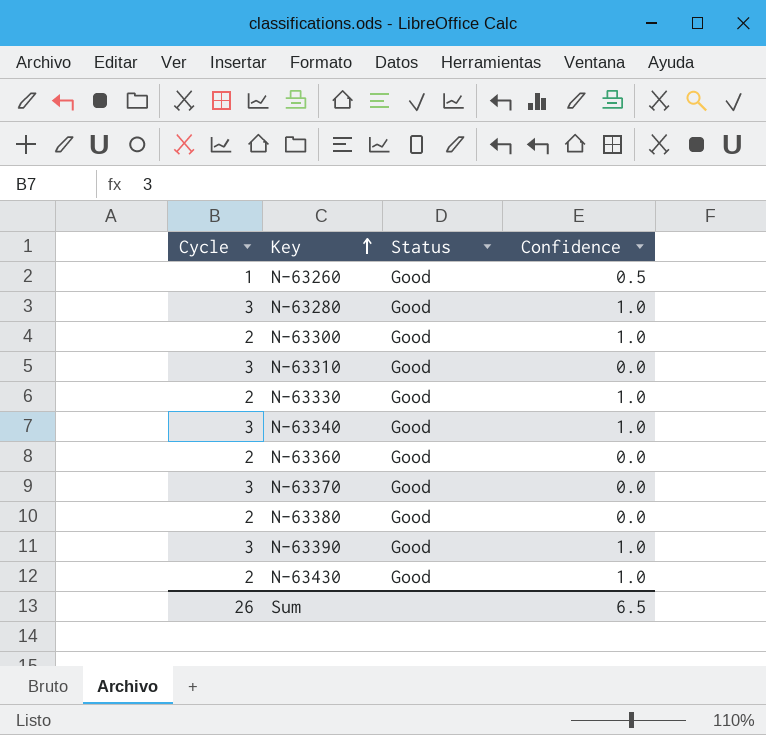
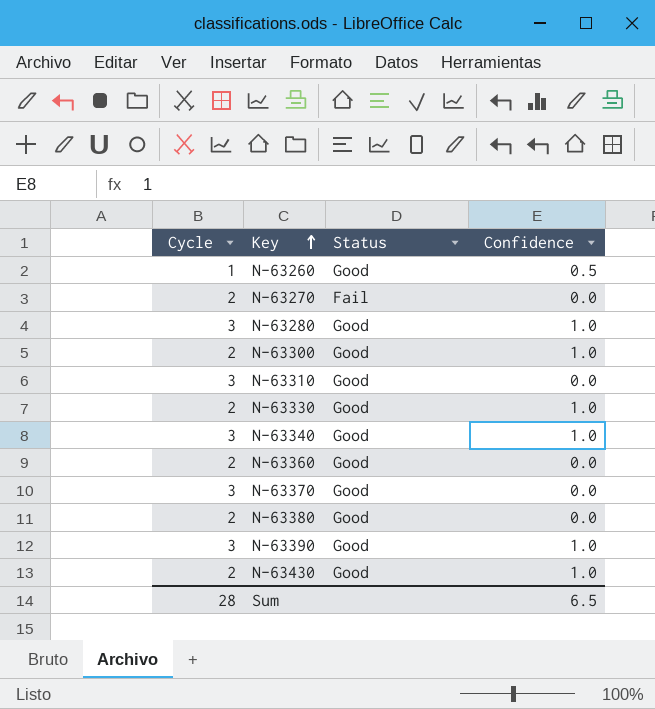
row N-63270: none -> 2 | Fail | 0.0
Sum | Cycle: 26 -> 28

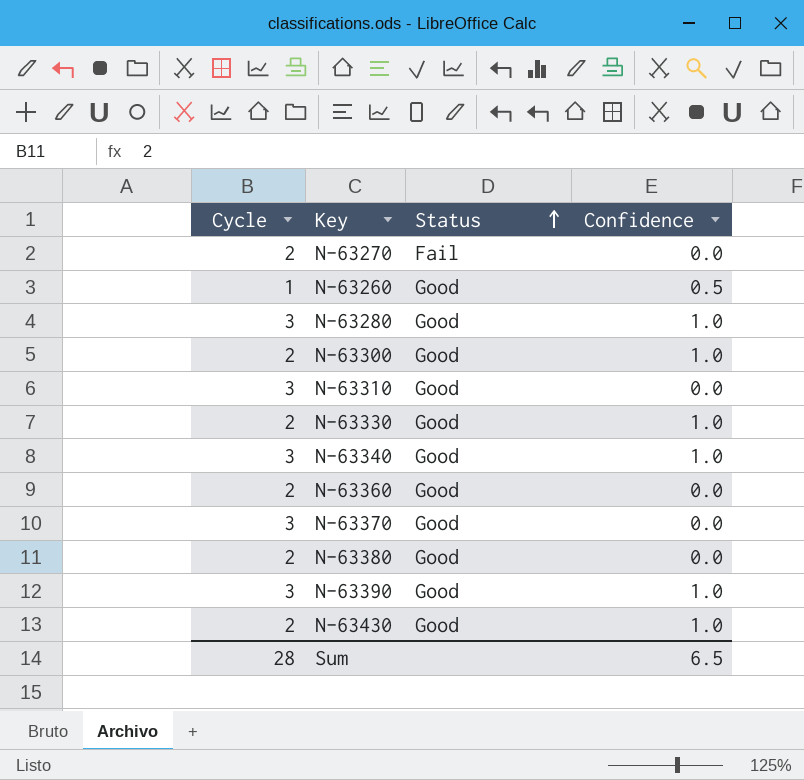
row order: Key ascending -> Status ascending

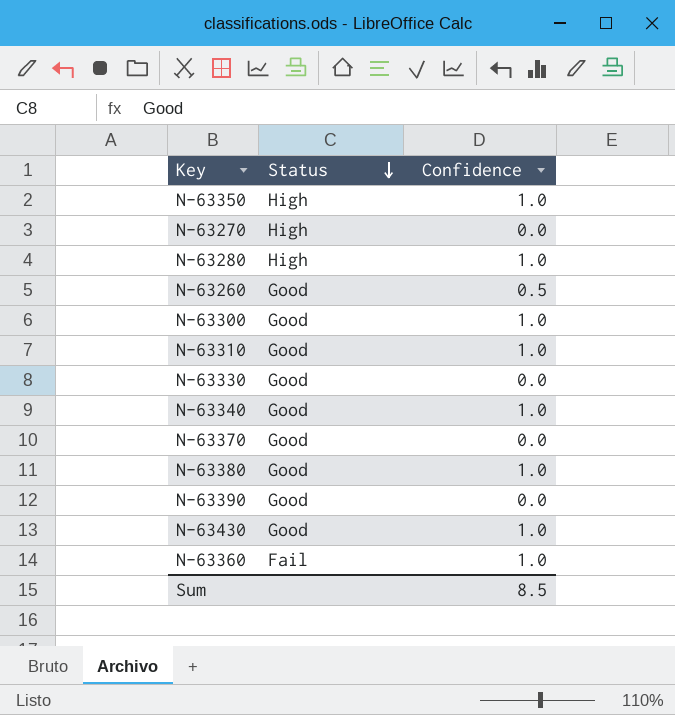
row order: Status ascending -> Status descending
column Cycle | position: 1 -> none
row N-63350: none -> High | 1.0
N-63270 | Status: Fail -> High
N-63280 | Status: Good -> High
N-63310 | Confidence: 0.0 -> 1.0
N-63330 | Confidence: 1.0 -> 0.0
N-63380 | Confidence: 0.0 -> 1.0
N-63390 | Confidence: 1.0 -> 0.0
N-63360 | Status: Good -> Fail
N-63360 | Confidence: 0.0 -> 1.0
Sum | Confidence: 6.5 -> 8.5

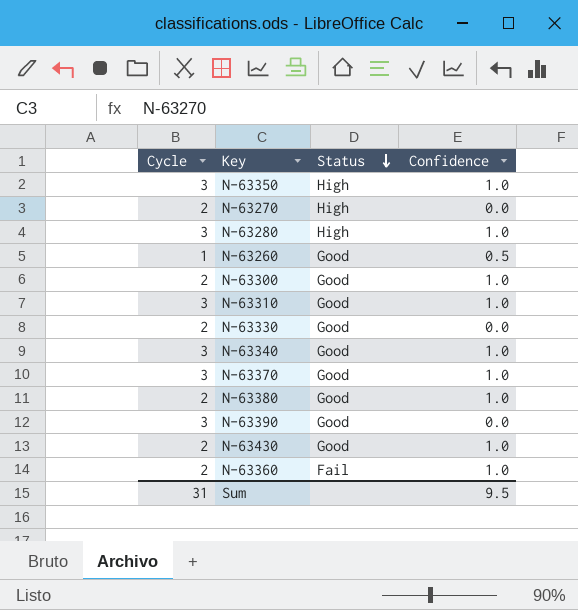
column Cycle | position: none -> 1
N-63370 | Confidence: 0.0 -> 1.0
Sum | Confidence: 8.5 -> 9.5

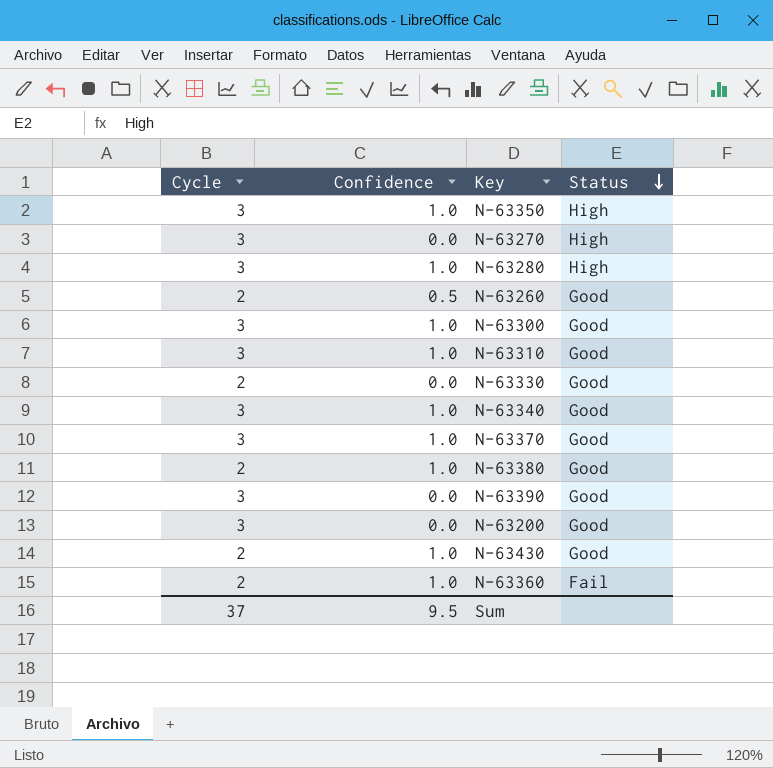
column Confidence | position: 4 -> 2
N-63270 | Cycle: 2 -> 3
N-63260 | Cycle: 1 -> 2
N-63300 | Cycle: 2 -> 3
row N-63200: none -> 3 | 0.0 | Good
Sum | Cycle: 31 -> 37

